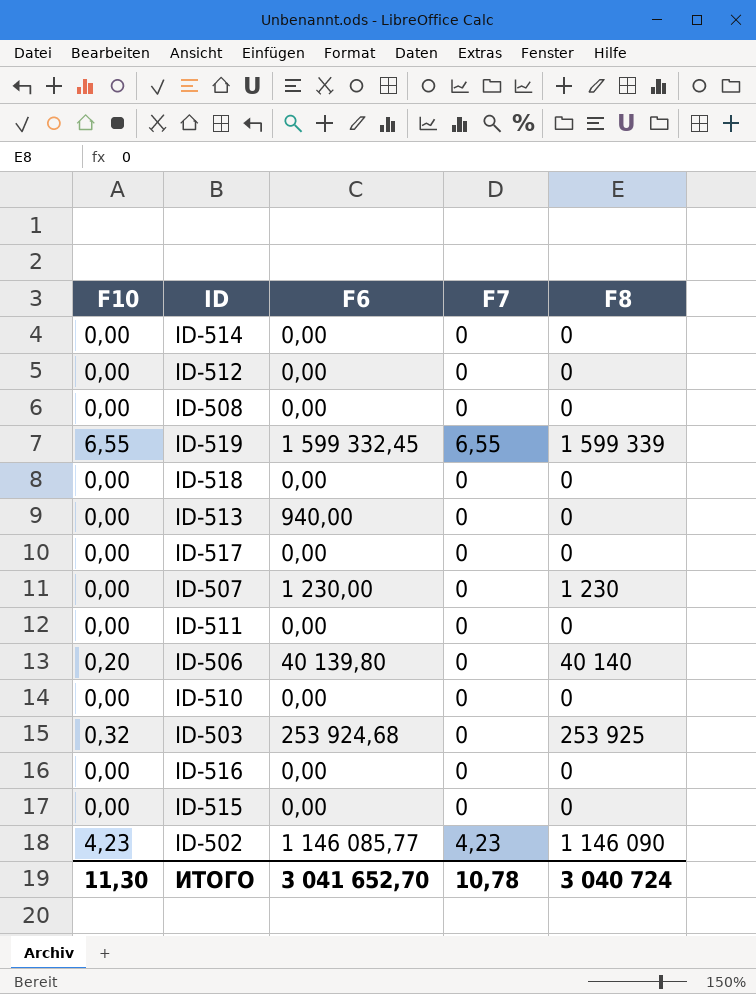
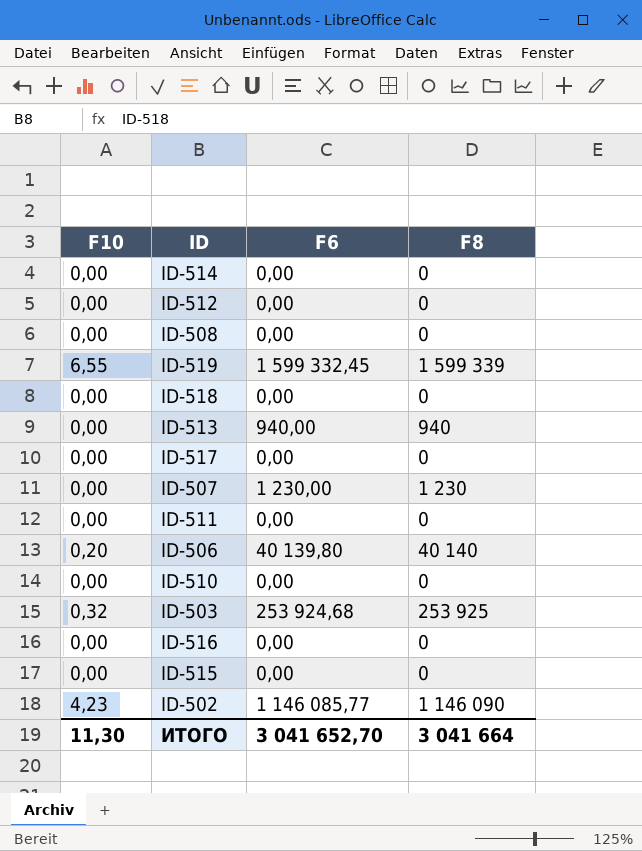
column F7 | position: 4 -> none
ID-513 | F8: 0 -> 940
ИТОГО | F8: 3 040 724 -> 3 041 664

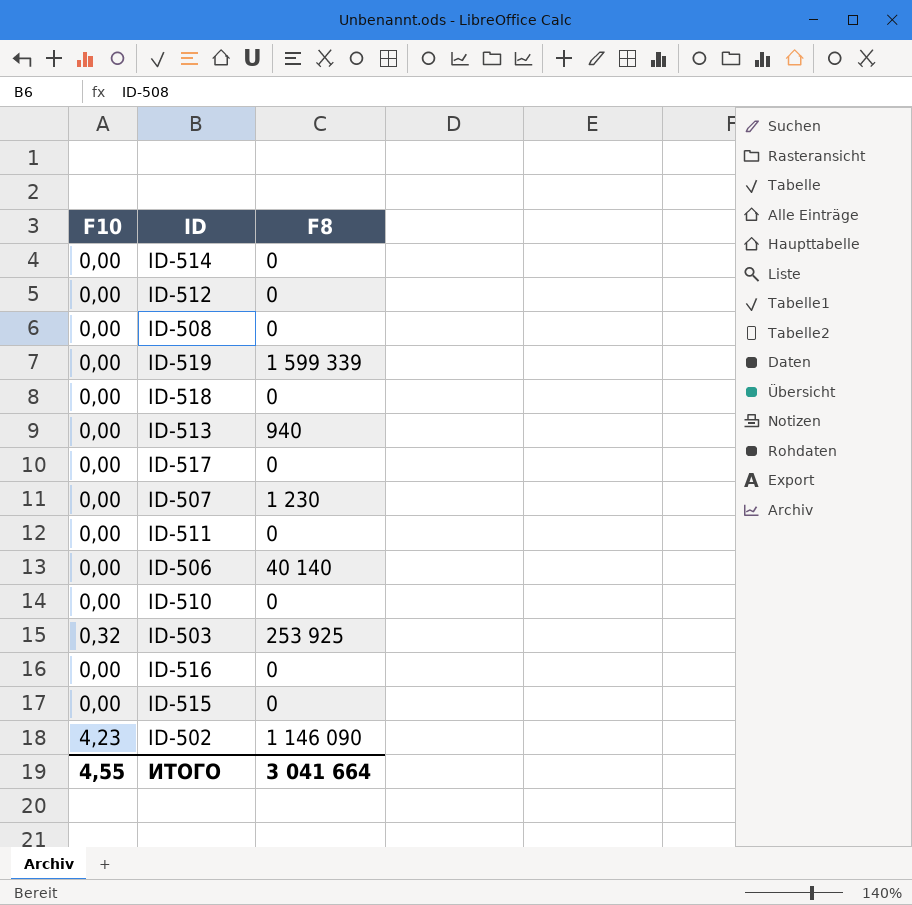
column F6 | position: 3 -> none
ID-519 | F10: 6,55 -> 0,00
ID-506 | F10: 0,20 -> 0,00
ИТОГО | F10: 11,30 -> 4,55

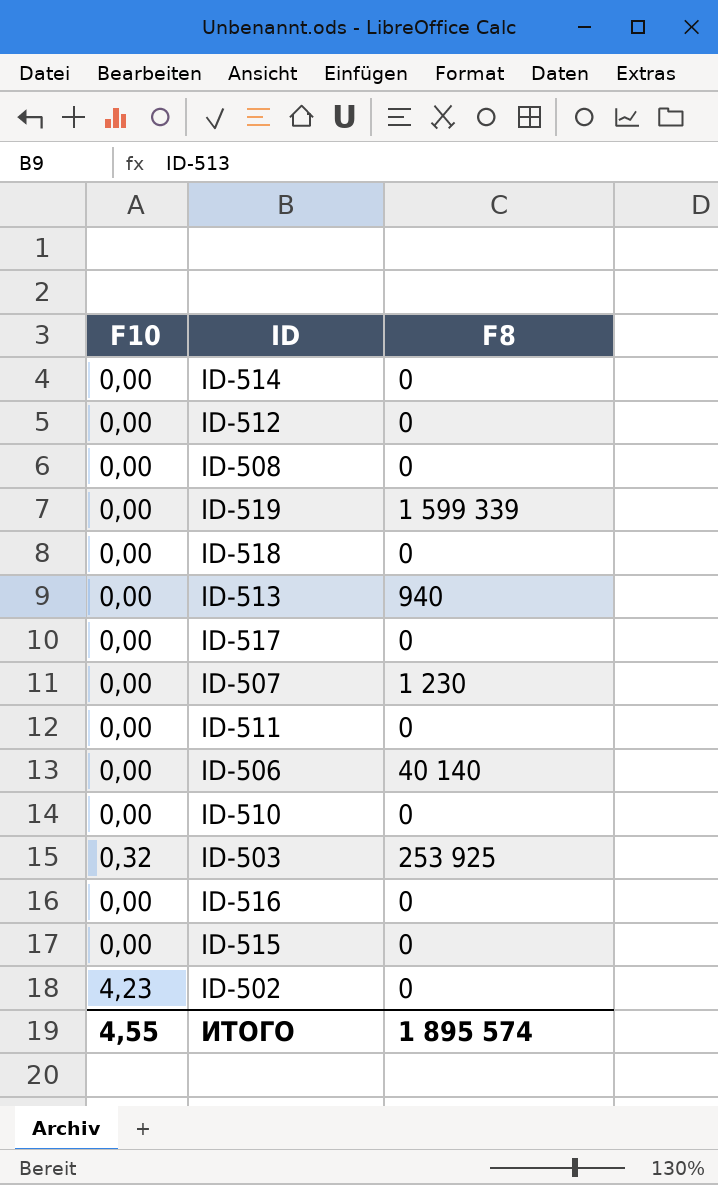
ID-502 | F8: 1 146 090 -> 0
ИТОГО | F8: 3 041 664 -> 1 895 574

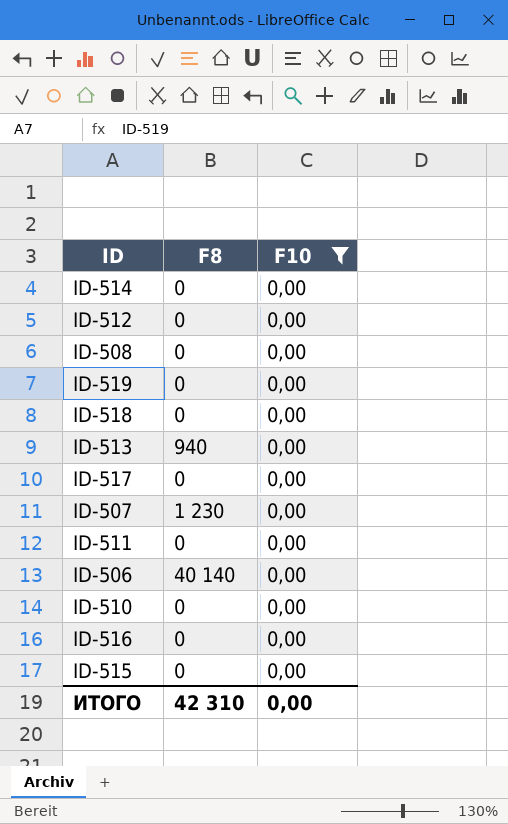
filter: none -> F10 = 0,00
column F10 | position: 1 -> 3
ID-519 | F8: 1 599 339 -> 0
ИТОГО | F8: 1 895 574 -> 42 310
ИТОГО | F10: 4,55 -> 0,00

